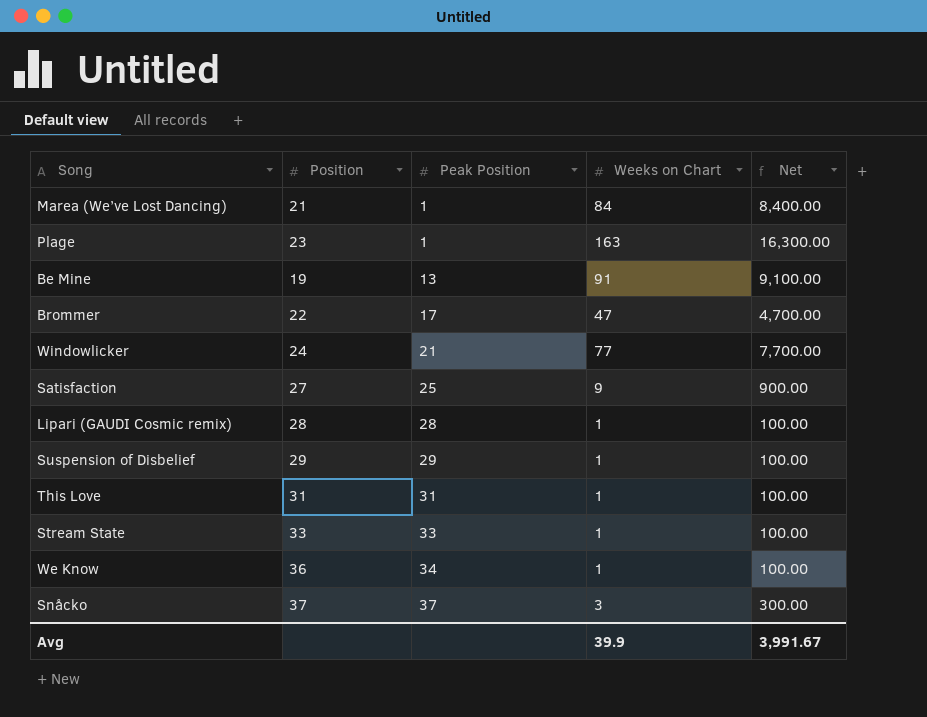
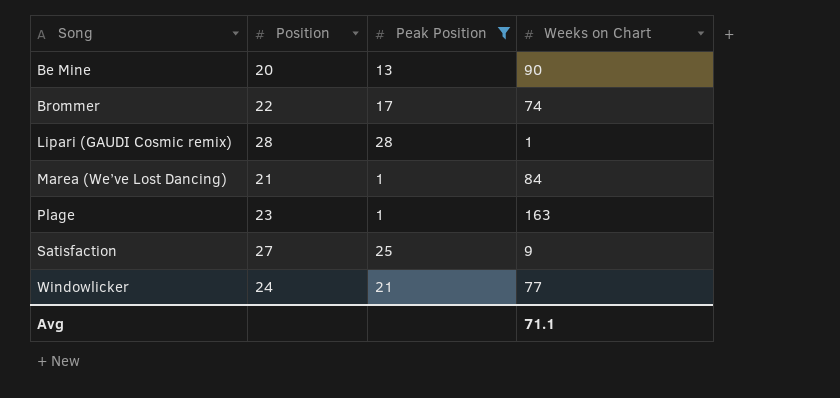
filter: none -> Peak Position <= 28
row order: Peak Position ascending -> Song ascending
column Net | formula: [Weeks on Chart] * 100 -> none
Be Mine | Position: 19 -> 20
Be Mine | Weeks on Chart: 91 -> 90
Brommer | Weeks on Chart: 47 -> 74
Avg | Weeks on Chart: 39.9 -> 71.1

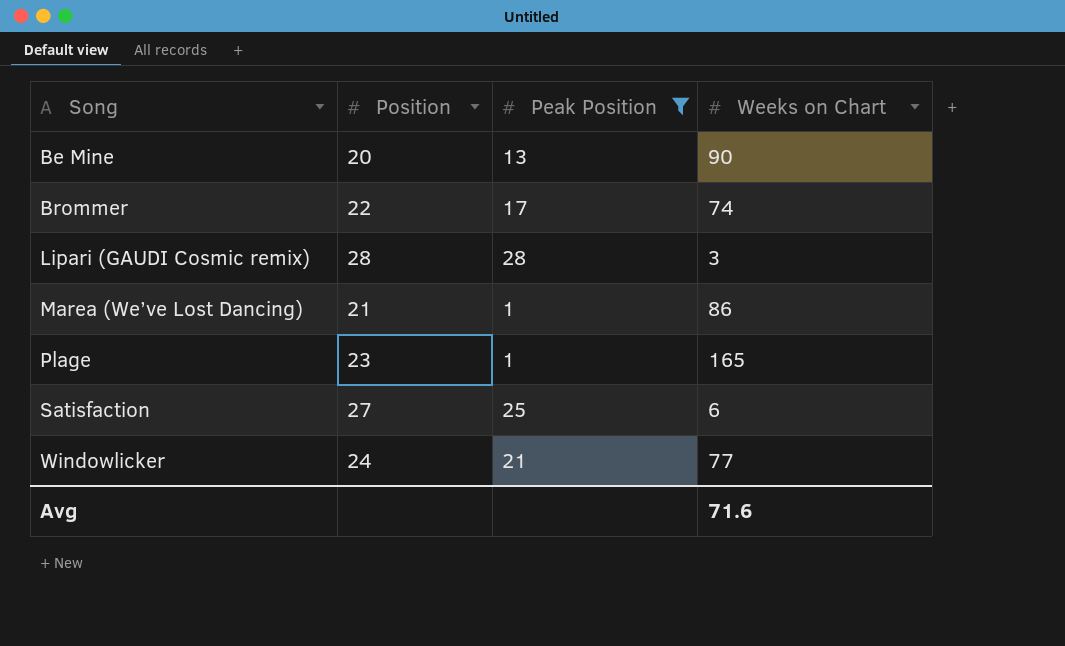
Lipari (GAUDI Cosmic remix) | Weeks on Chart: 1 -> 3
Marea (We’ve Lost Dancing) | Weeks on Chart: 84 -> 86
Plage | Weeks on Chart: 163 -> 165
Satisfaction | Weeks on Chart: 9 -> 6
Avg | Weeks on Chart: 71.1 -> 71.6

